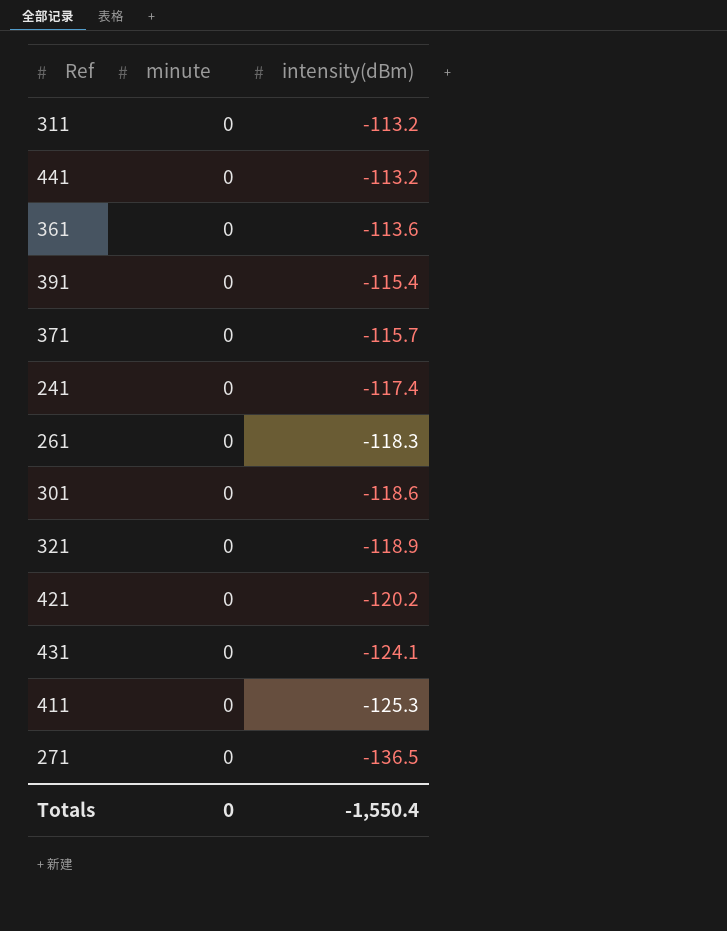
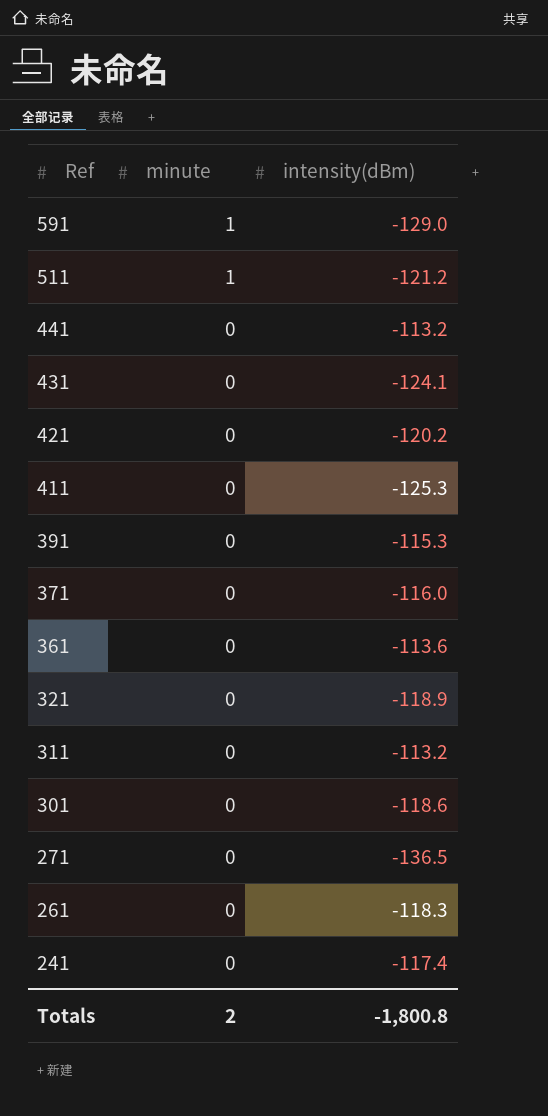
row order: intensity(dBm) descending -> Ref descending
row 591: none -> 1 | -129.0
row 511: none -> 1 | -121.2
391 | intensity(dBm): -115.4 -> -115.3
371 | intensity(dBm): -115.7 -> -116.0
Totals | minute: 0 -> 2
Totals | intensity(dBm): -1,550.4 -> -1,800.8

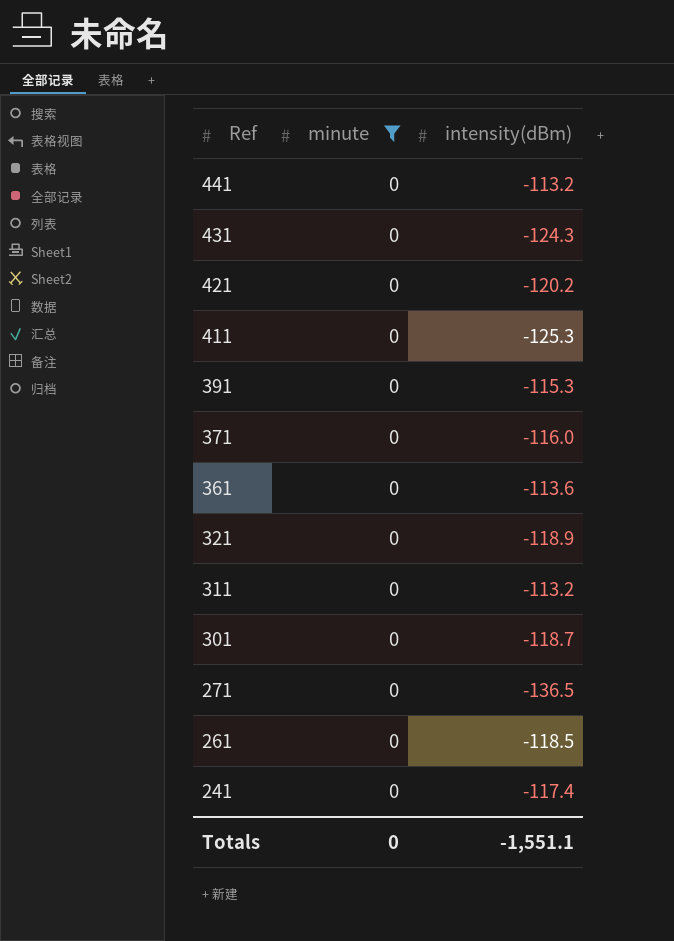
filter: none -> minute = 0
431 | intensity(dBm): -124.1 -> -124.3
301 | intensity(dBm): -118.6 -> -118.7
261 | intensity(dBm): -118.3 -> -118.5
Totals | minute: 2 -> 0
Totals | intensity(dBm): -1,800.8 -> -1,551.1

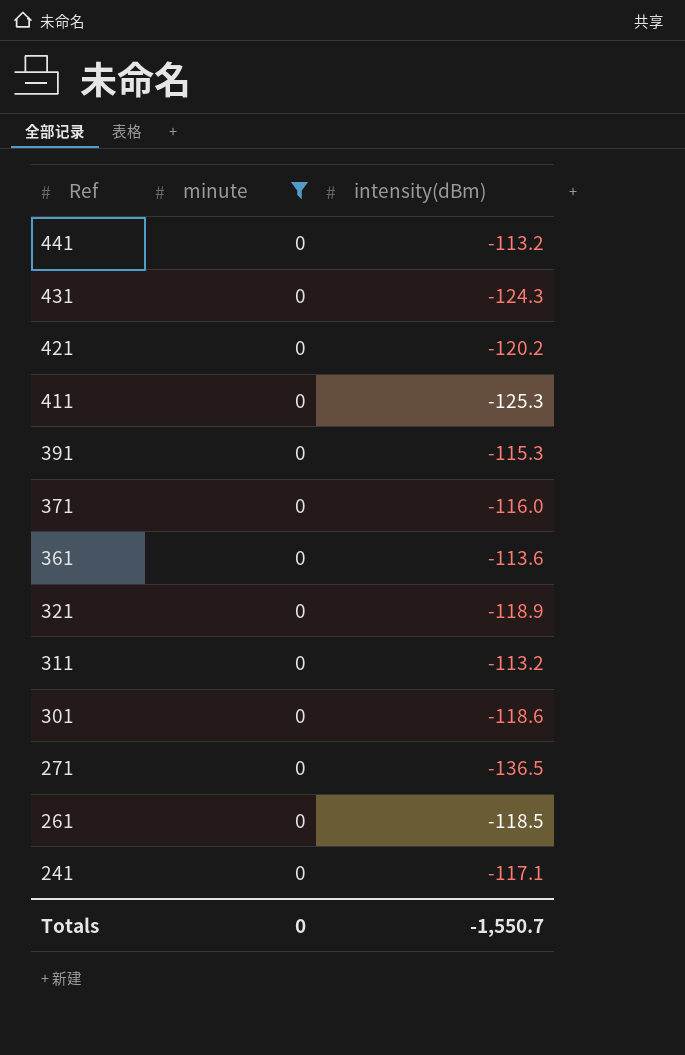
301 | intensity(dBm): -118.7 -> -118.6
241 | intensity(dBm): -117.4 -> -117.1
Totals | intensity(dBm): -1,551.1 -> -1,550.7

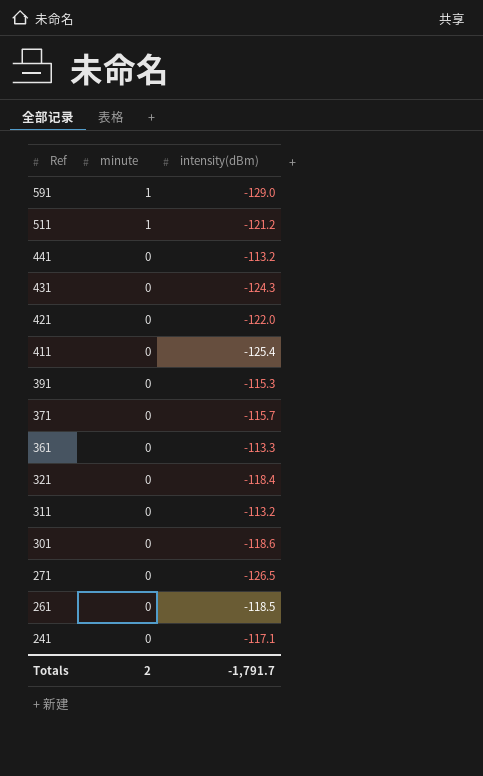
filter: minute = 0 -> none
421 | intensity(dBm): -120.2 -> -122.0
411 | intensity(dBm): -125.3 -> -125.4
371 | intensity(dBm): -116.0 -> -115.7
361 | intensity(dBm): -113.6 -> -113.3
321 | intensity(dBm): -118.9 -> -118.4
271 | intensity(dBm): -136.5 -> -126.5
Totals | minute: 0 -> 2
Totals | intensity(dBm): -1,550.7 -> -1,791.7

